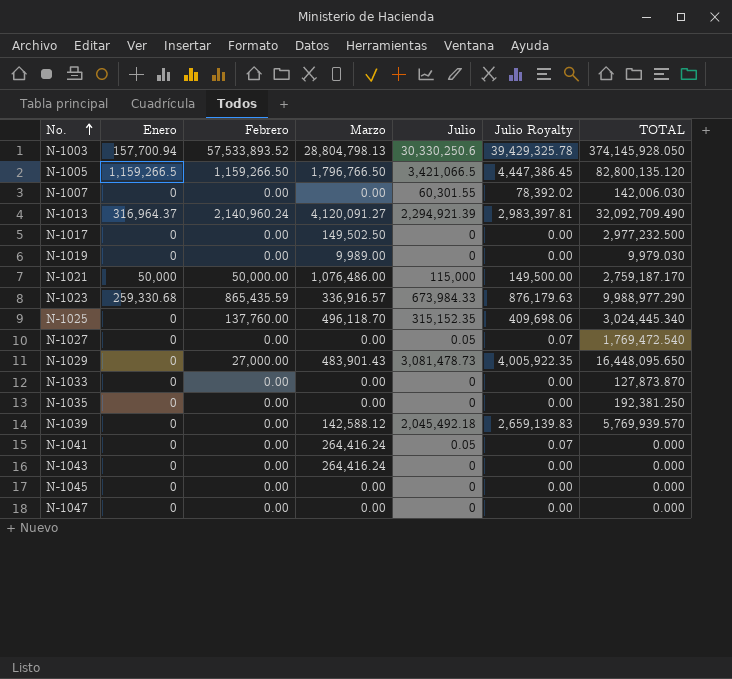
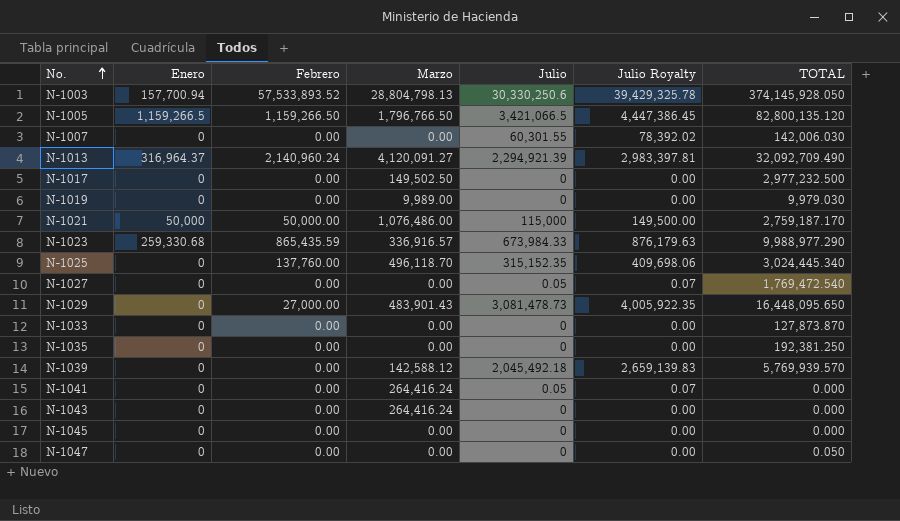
N-1047 | TOTAL: 0.000 -> 0.050

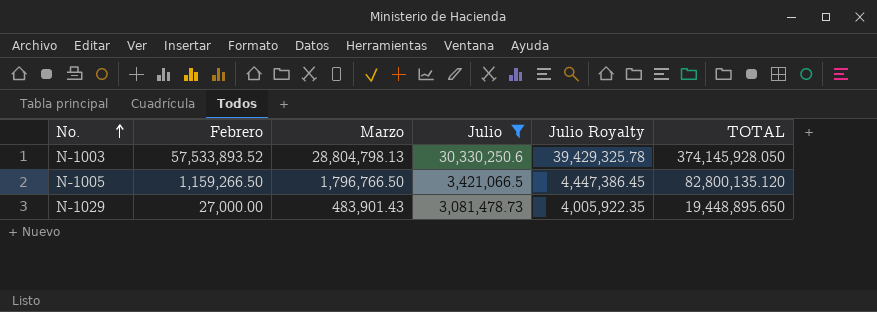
filter: none -> Julio >= 3,081,478.73
column Enero | position: 2 -> none
N-1029 | TOTAL: 16,448,095.650 -> 19,448,895.650

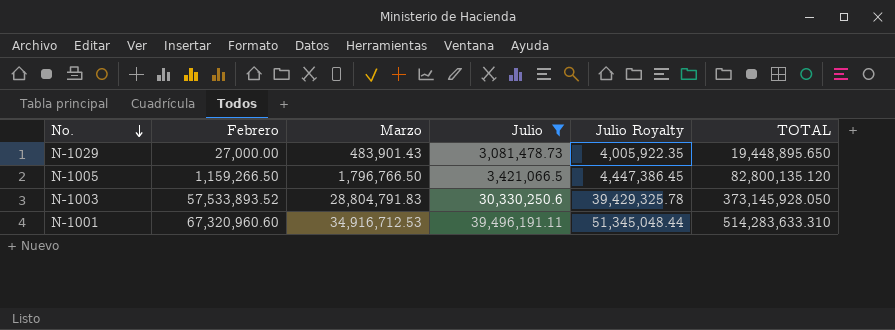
row order: No. ascending -> No. descending
N-1003 | Marzo: 28,804,798.13 -> 28,804,791.83
N-1003 | TOTAL: 374,145,928.050 -> 373,145,928.050
row N-1001: none -> 67,320,960.60 | 34,916,712.53 | 39,496,191.11 | 51,345,048.44 | 514,283,633.310

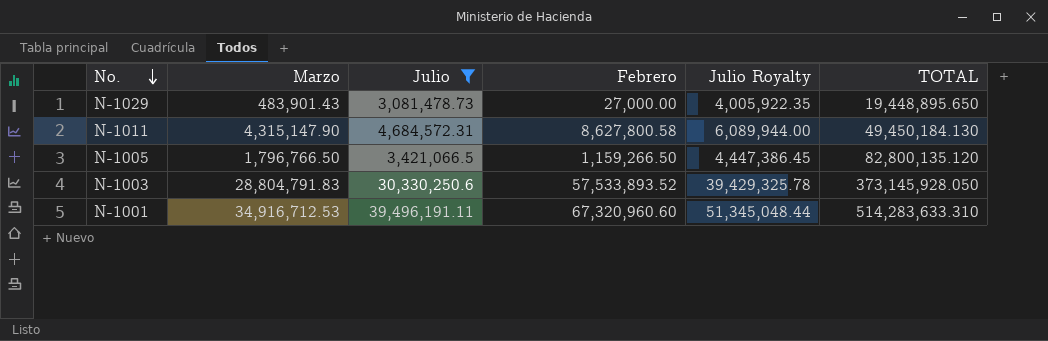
column Febrero | position: 2 -> 4
row N-1011: none -> 4,315,147.90 | 4,684,572.31 | 8,627,800.58 | 6,089,944.00 | 49,450,184.130

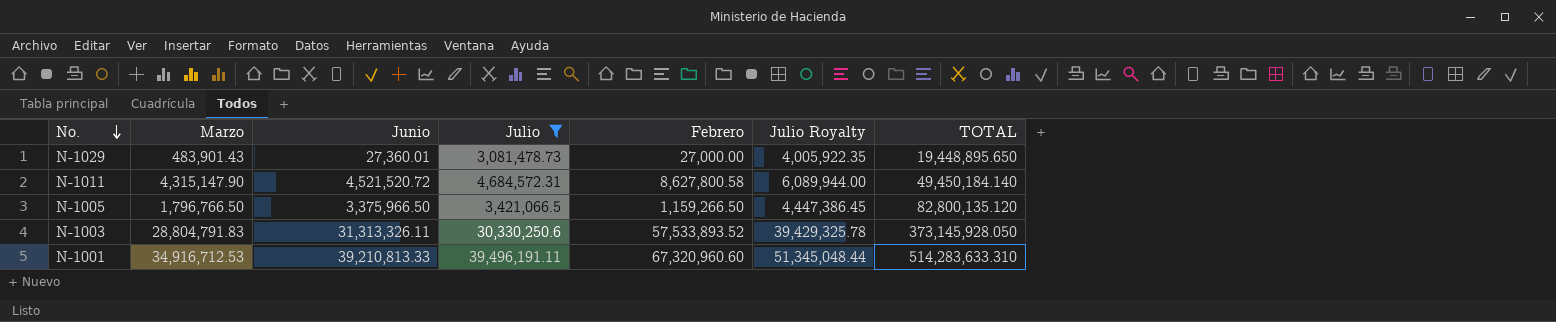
column Junio | position: none -> 3
N-1011 | TOTAL: 49,450,184.130 -> 49,450,184.140

